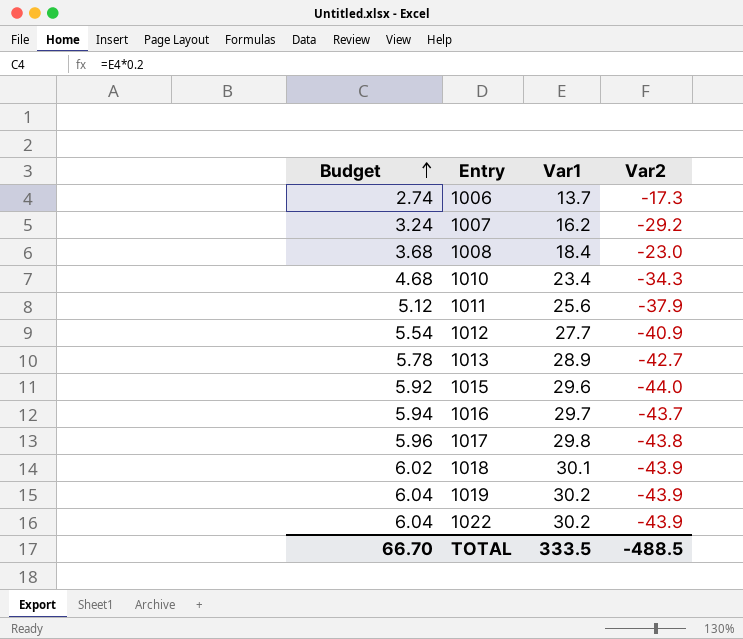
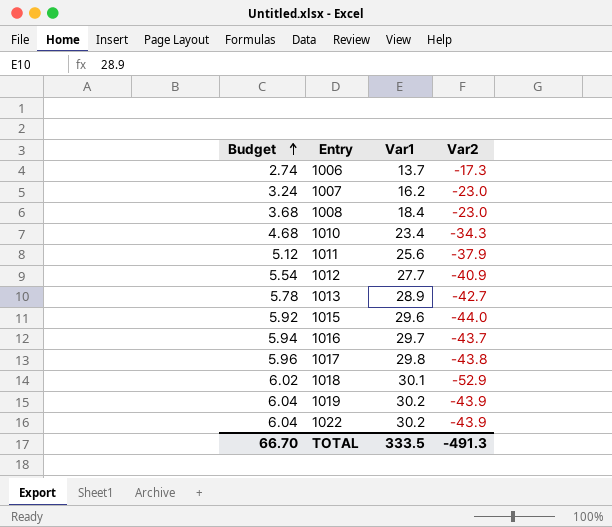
1007 | Var2: -29.2 -> -23.0
1018 | Var2: -43.9 -> -52.9
TOTAL | Var2: -488.5 -> -491.3

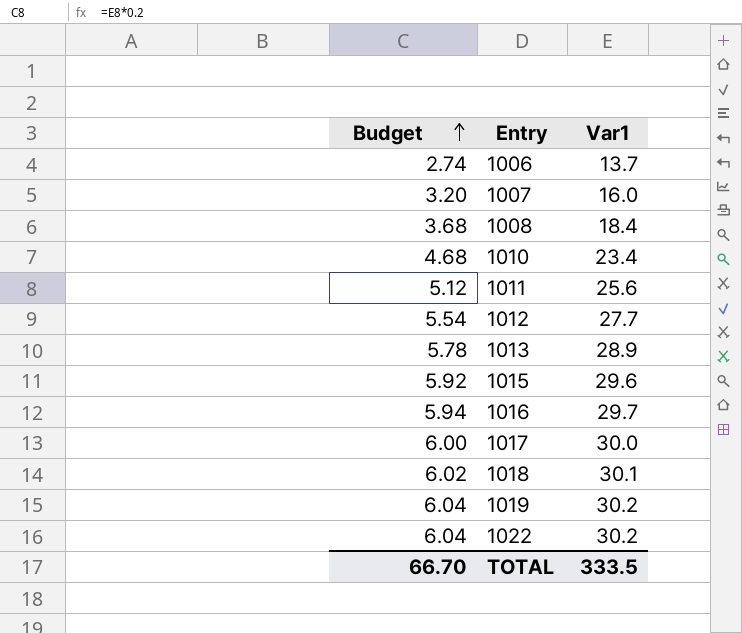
column Var2 | position: 4 -> none
1007 | Budget: 3.24 -> 3.20
1007 | Var1: 16.2 -> 16.0
1017 | Budget: 5.96 -> 6.00
1017 | Var1: 29.8 -> 30.0

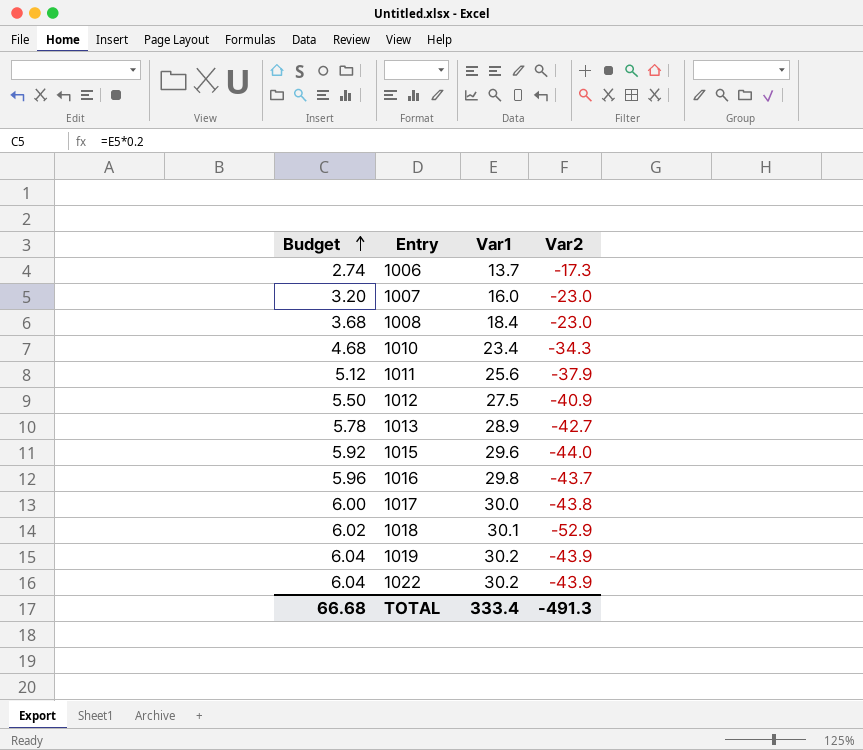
column Var2 | position: none -> 4
1012 | Budget: 5.54 -> 5.50
1012 | Var1: 27.7 -> 27.5
1016 | Budget: 5.94 -> 5.96
1016 | Var1: 29.7 -> 29.8
TOTAL | Budget: 66.70 -> 66.68
TOTAL | Var1: 333.5 -> 333.4

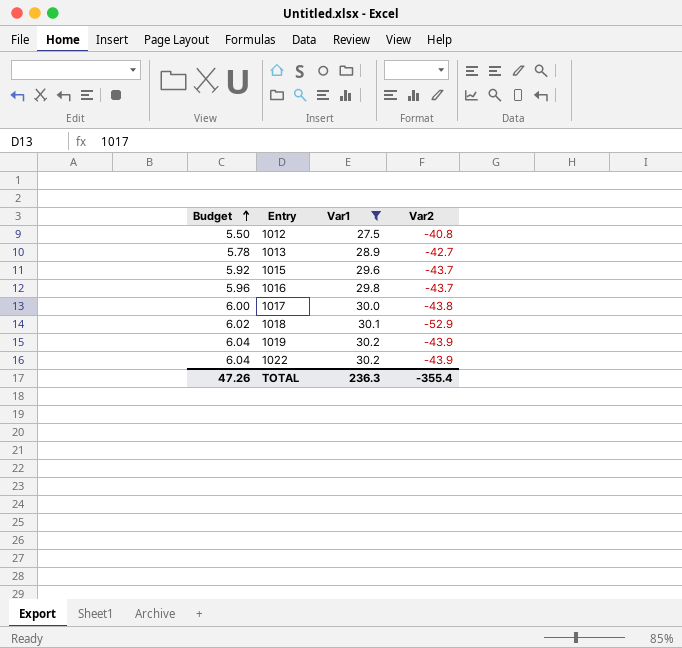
filter: none -> Var1 >= 27.5
1012 | Var2: -40.9 -> -40.8
1015 | Var2: -44.0 -> -43.7
TOTAL | Budget: 66.68 -> 47.26
TOTAL | Var1: 333.4 -> 236.3
TOTAL | Var2: -491.3 -> -355.4

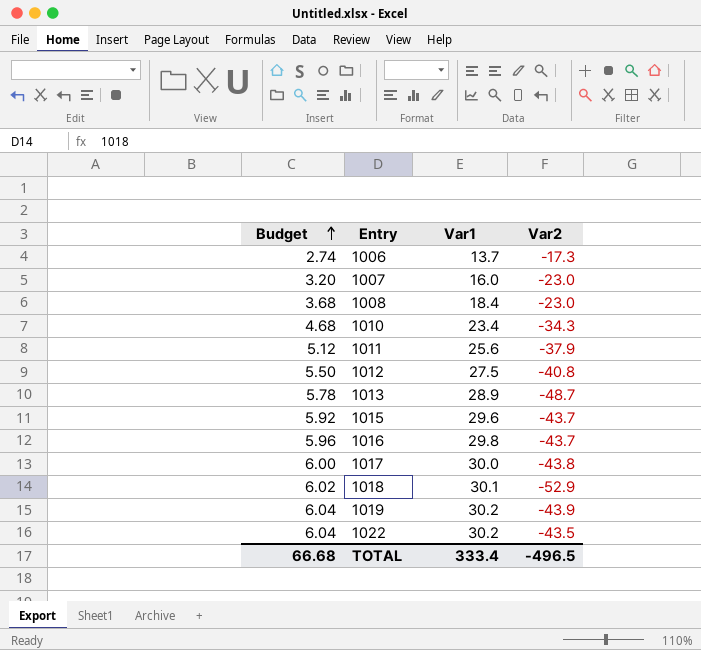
filter: Var1 >= 27.5 -> none
1013 | Var2: -42.7 -> -48.7
1022 | Var2: -43.9 -> -43.5
TOTAL | Budget: 47.26 -> 66.68
TOTAL | Var1: 236.3 -> 333.4
TOTAL | Var2: -355.4 -> -496.5

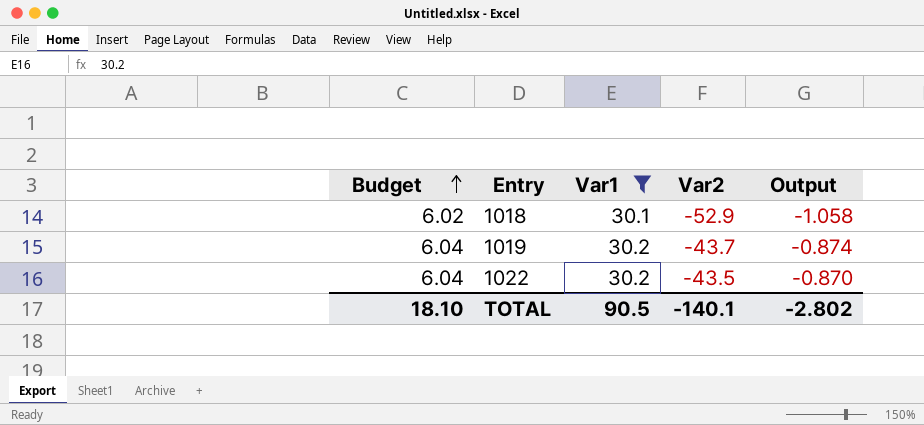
filter: none -> Var1 >= 30.1
column Output | formula: none -> [Var2] * 0.02
1019 | Var2: -43.9 -> -43.7
TOTAL | Budget: 66.68 -> 18.10
TOTAL | Var1: 333.4 -> 90.5
TOTAL | Var2: -496.5 -> -140.1

